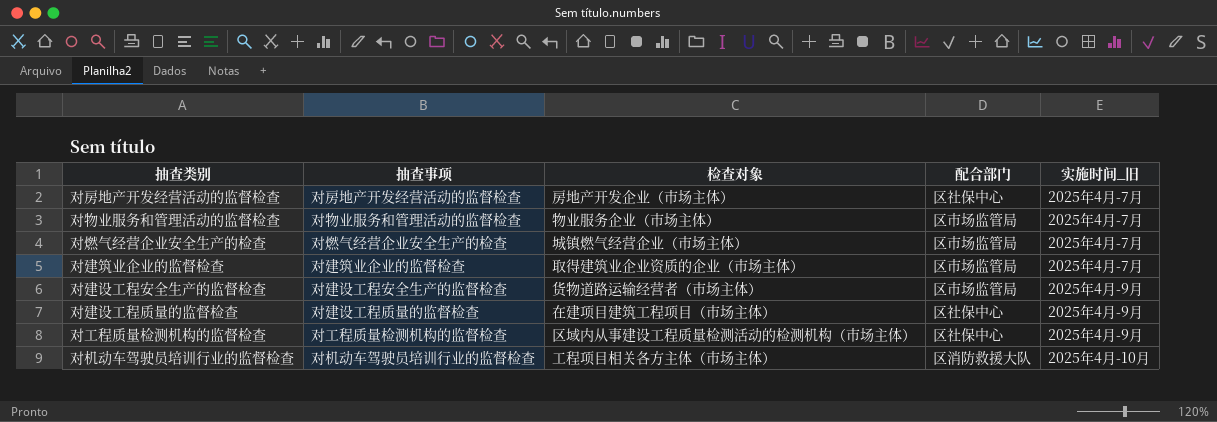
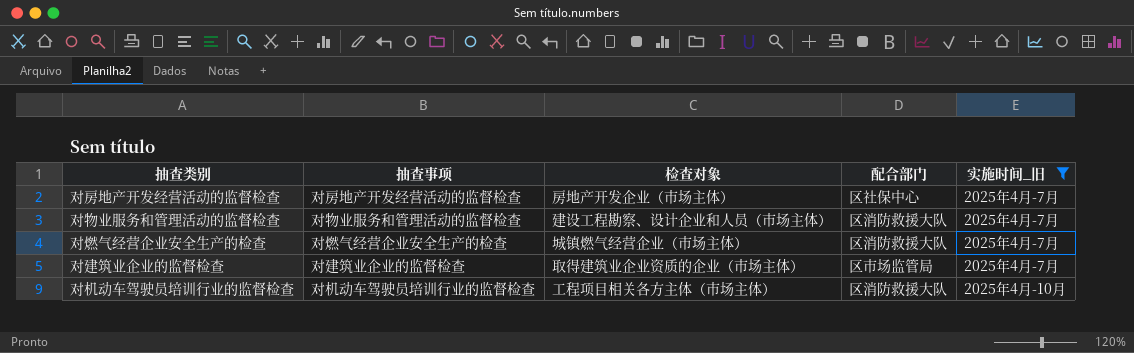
filter: none -> 实施时间_旧 != 2025年4月-9月
对物业服务和管理活动的监督检查 | 检查对象: 物业服务企业（市场主体） -> 建设工程勘察、设计企业和人员（市场主体）
对物业服务和管理活动的监督检查 | 配合部门: 区市场监管局 -> 区消防救援大队
对燃气经营企业安全生产的检查 | 配合部门: 区市场监管局 -> 区消防救援大队

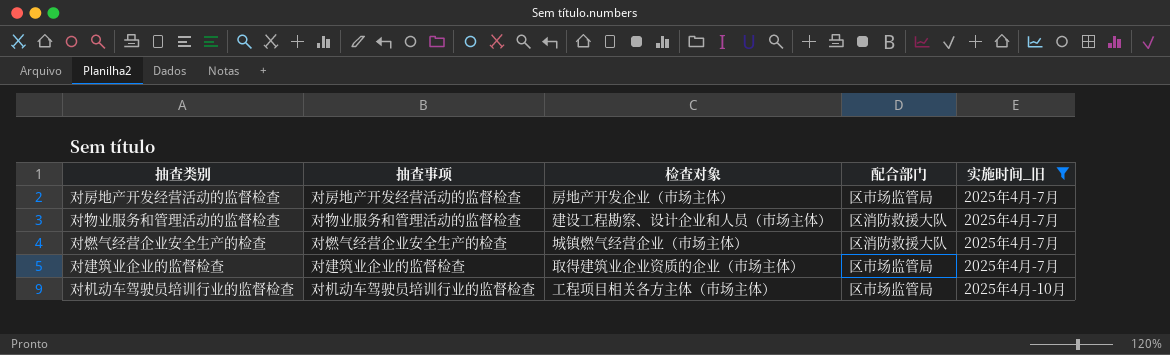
对房地产开发经营活动的监督检查 | 配合部门: 区社保中心 -> 区市场监管局
对机动车驾驶员培训行业的监督检查 | 配合部门: 区消防救援大队 -> 区市场监管局

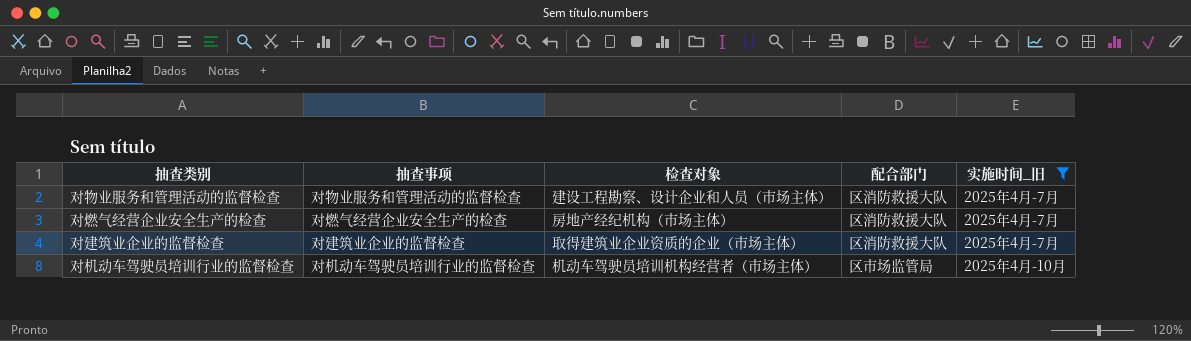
row 对房地产开发经营活动的监督检查: 对房地产开发经营活动的监督检查 | 房地产开发企业（市场主体） | 区市场监管局 | 2025年4月-7月 -> none
对燃气经营企业安全生产的检查 | 检查对象: 城镇燃气经营企业（市场主体） -> 房地产经纪机构（市场主体）
对建筑业企业的监督检查 | 配合部门: 区市场监管局 -> 区消防救援大队
对机动车驾驶员培训行业的监督检查 | 检查对象: 工程项目相关各方主体（市场主体） -> 机动车驾驶员培训机构经营者（市场主体）

